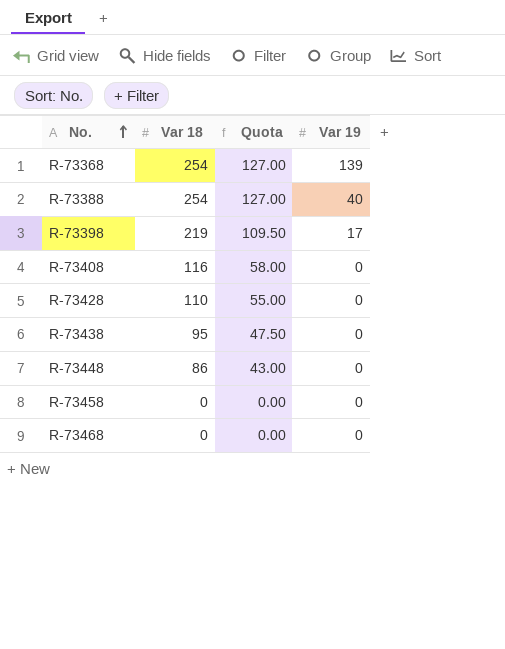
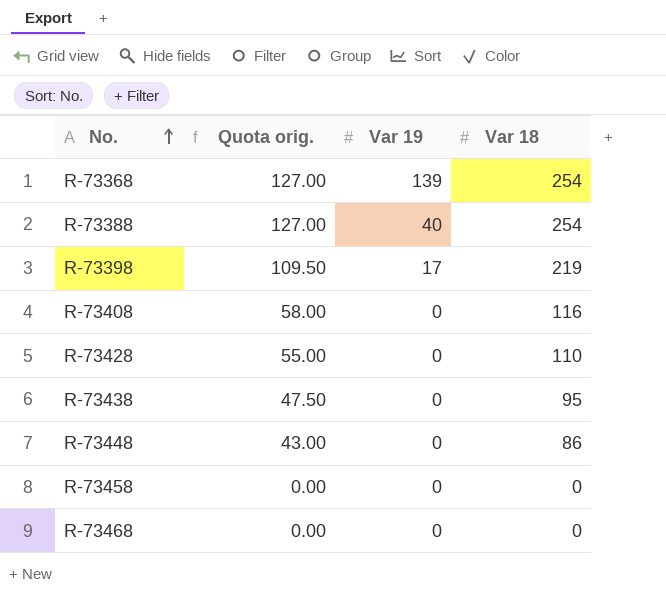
column name: Quota -> Quota orig.
column Var 18 | position: 2 -> 4

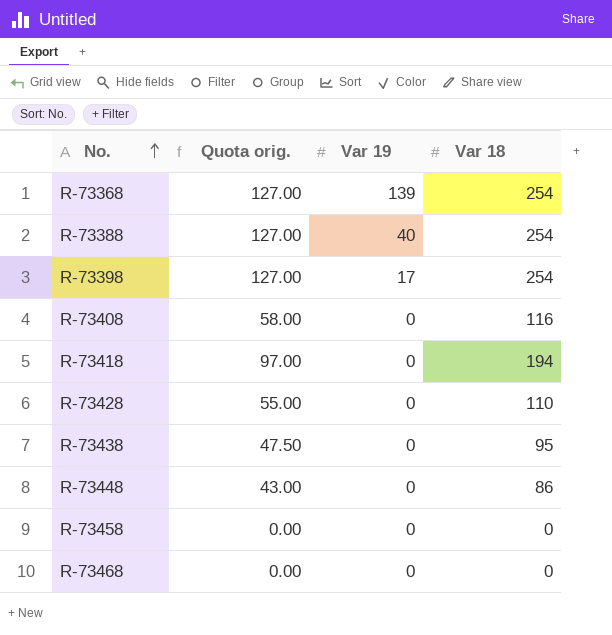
R-73398 | Quota orig.: 109.50 -> 127.00
R-73398 | Var 18: 219 -> 254
row R-73418: none -> 97.00 | 0 | 194

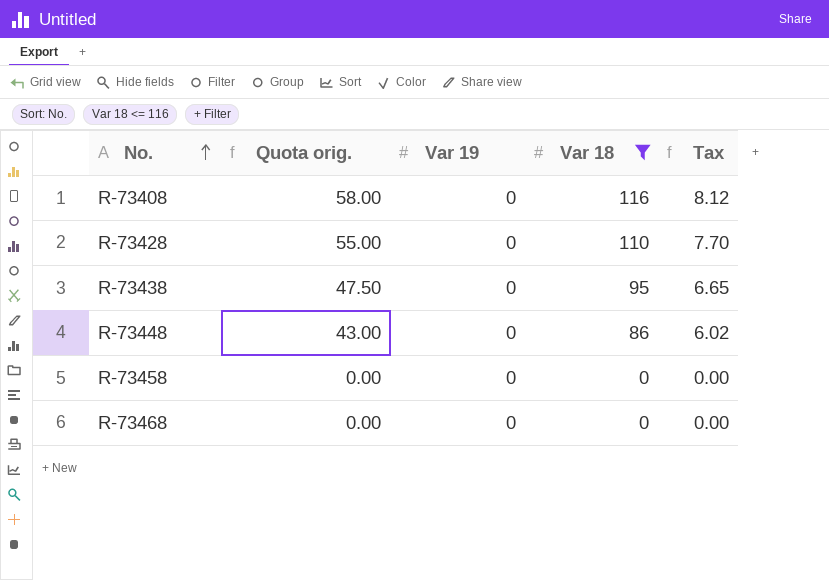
filter: none -> Var 18 <= 116
column Tax | formula: none -> [Var 18] * 0.07

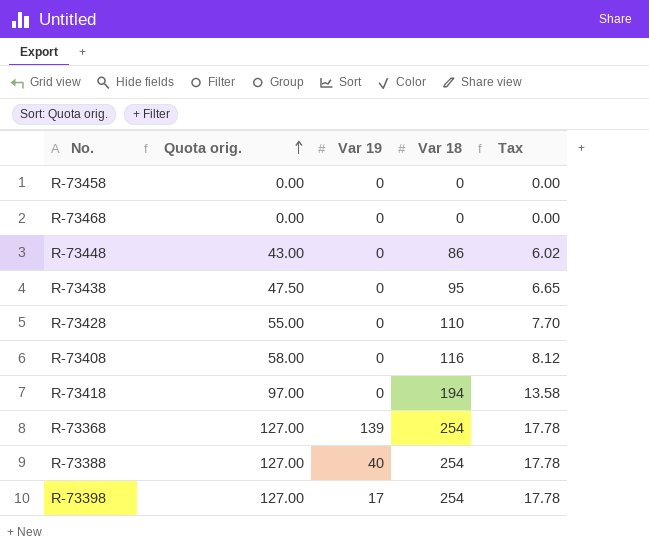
filter: Var 18 <= 116 -> none
row order: No. ascending -> Quota orig. ascending

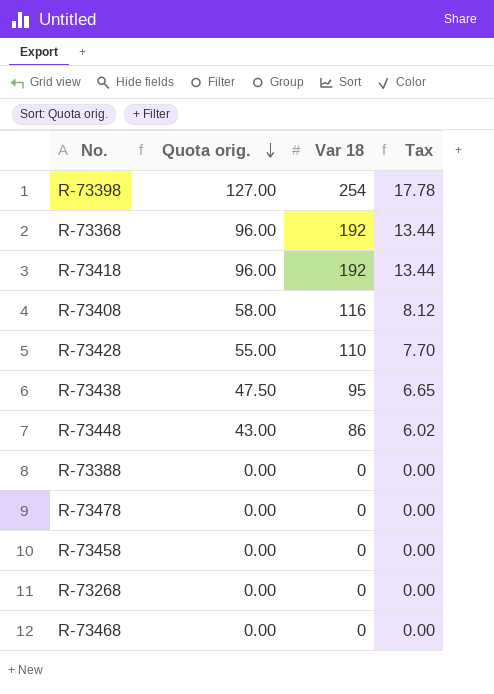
row order: Quota orig. ascending -> Quota orig. descending
column Var 19 | position: 3 -> none
R-73368 | Quota orig.: 127.00 -> 96.00
R-73368 | Var 18: 254 -> 192
R-73368 | Tax: 17.78 -> 13.44
R-73418 | Quota orig.: 97.00 -> 96.00
R-73418 | Var 18: 194 -> 192
R-73418 | Tax: 13.58 -> 13.44
R-73388 | Quota orig.: 127.00 -> 0.00
R-73388 | Var 18: 254 -> 0
R-73388 | Tax: 17.78 -> 0.00
row R-73478: none -> 0.00 | 0 | 0.00
row R-73268: none -> 0.00 | 0 | 0.00

